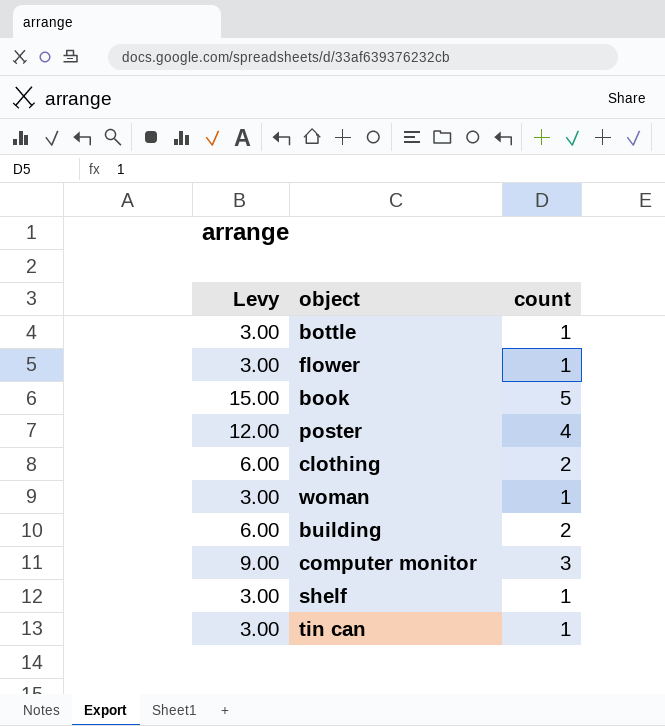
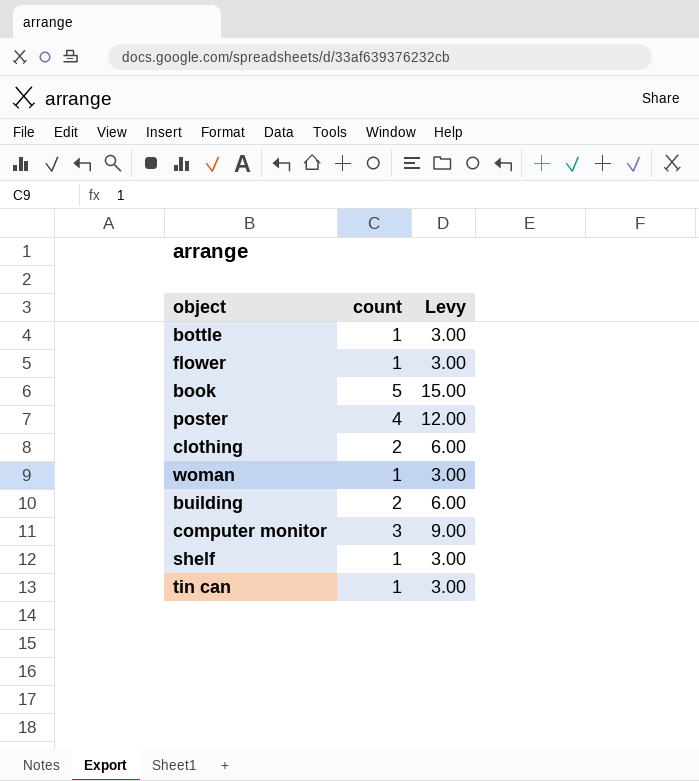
column Levy | position: 1 -> 3

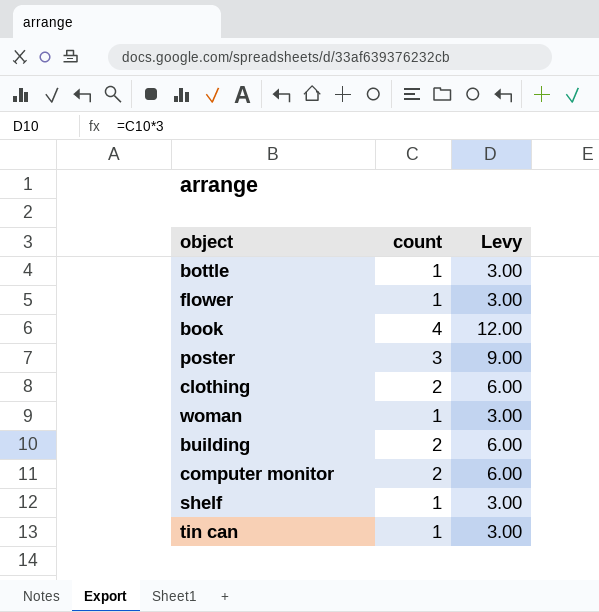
book | count: 5 -> 4
book | Levy: 15.00 -> 12.00
poster | count: 4 -> 3
poster | Levy: 12.00 -> 9.00
computer monitor | count: 3 -> 2
computer monitor | Levy: 9.00 -> 6.00

